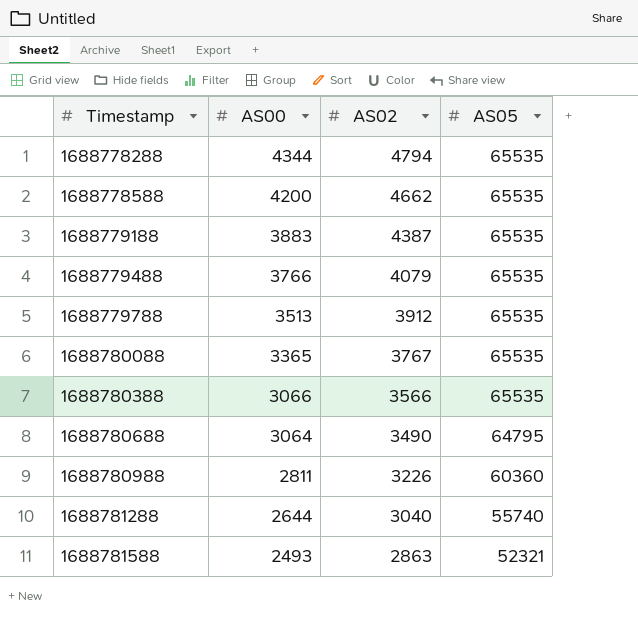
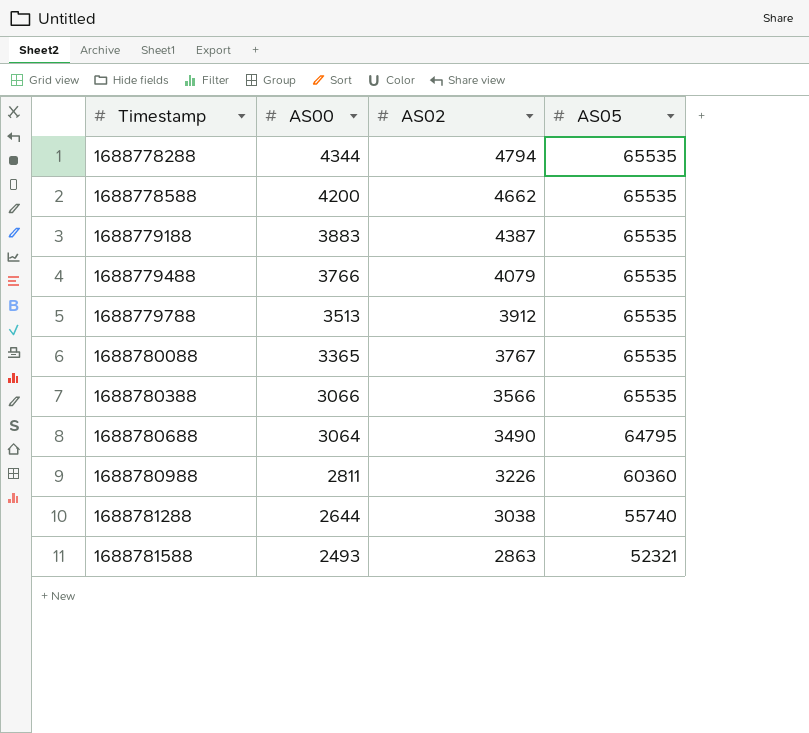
1688781288 | AS02: 3040 -> 3038

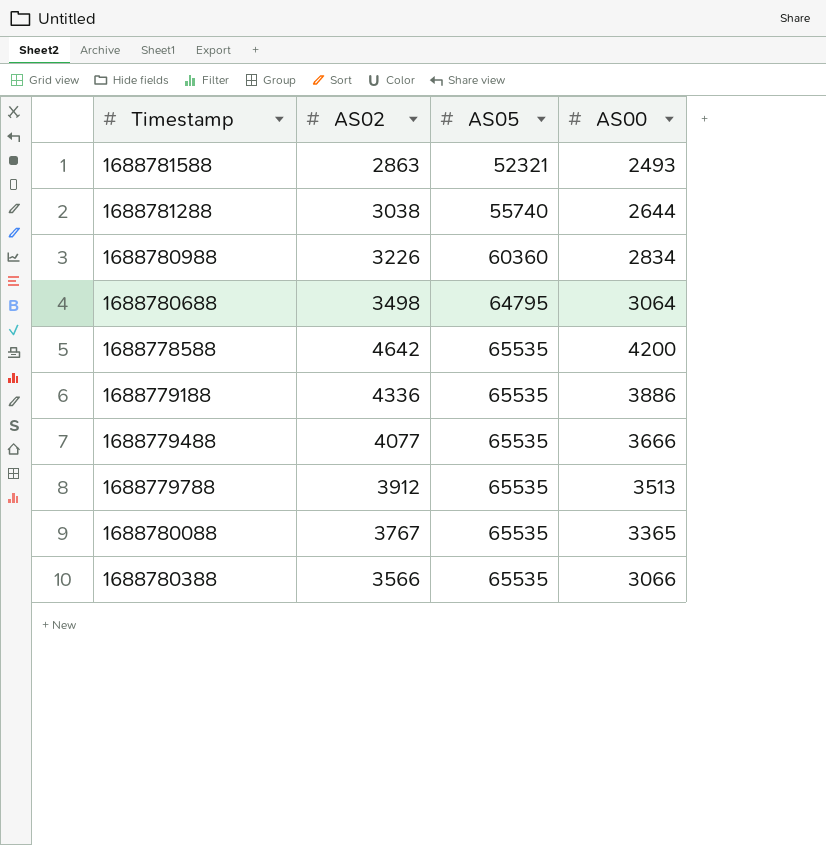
row order: Timestamp ascending -> AS05 ascending
column AS00 | position: 2 -> 4
row 1688778288: 4344 | 4794 | 65535 -> none
1688780988 | AS00: 2811 -> 2834
1688780688 | AS02: 3490 -> 3498
1688778588 | AS02: 4662 -> 4642
1688779188 | AS02: 4387 -> 4336
1688779188 | AS00: 3883 -> 3886
1688779488 | AS02: 4079 -> 4077
1688779488 | AS00: 3766 -> 3666

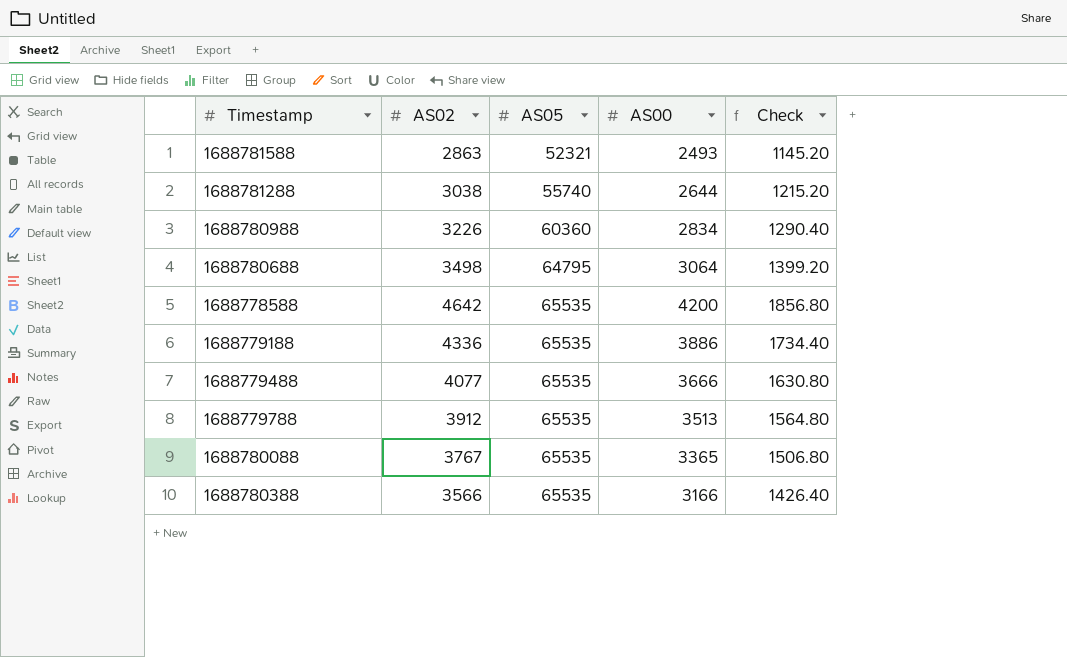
column Check | formula: none -> [AS02] * 0.4
1688780388 | AS00: 3066 -> 3166

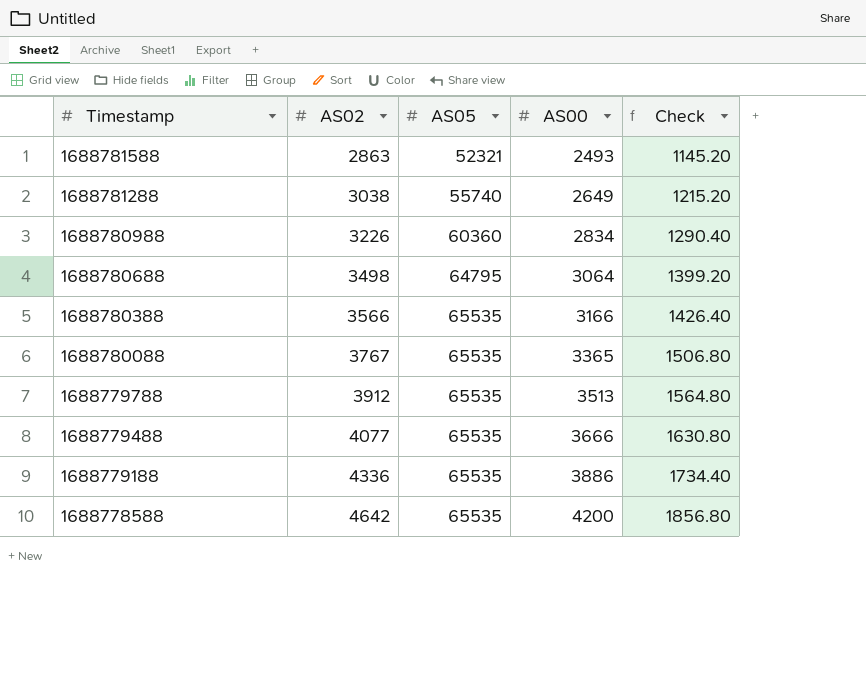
row order: AS05 ascending -> Timestamp descending
1688781288 | AS00: 2644 -> 2649

